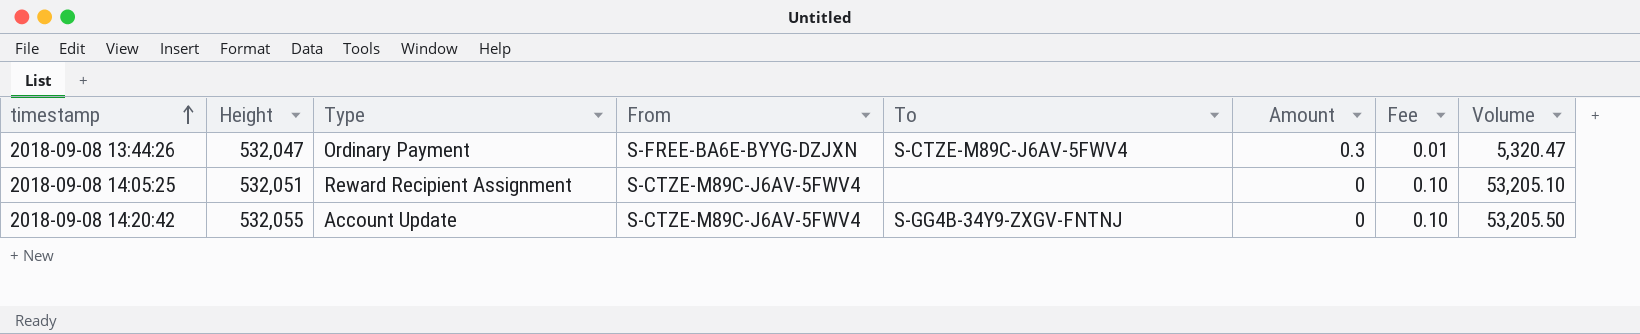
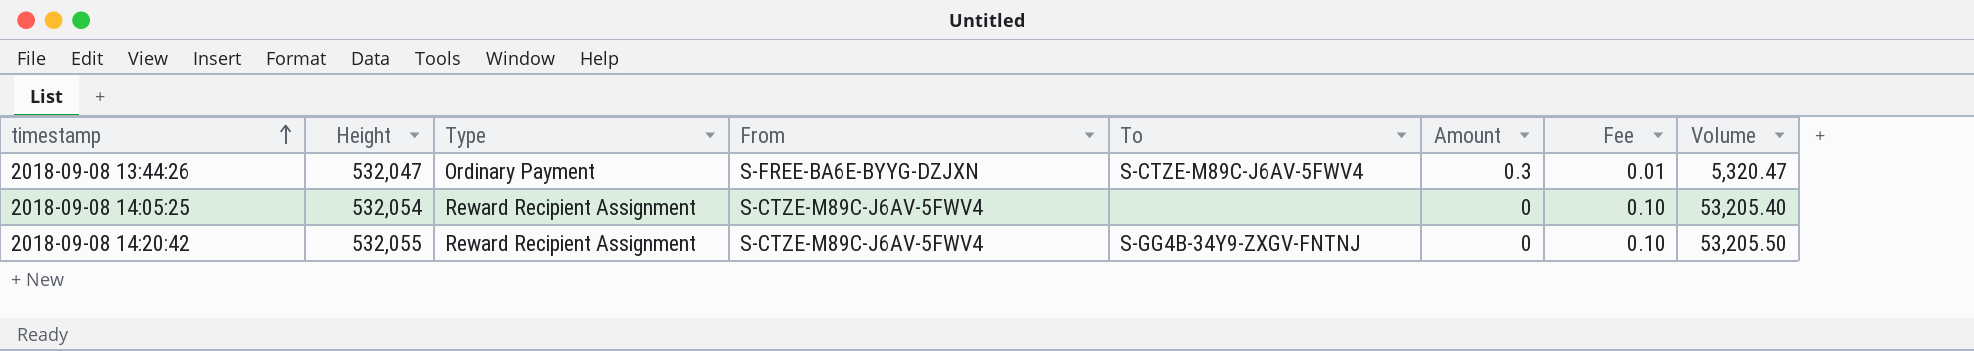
2018-09-08 14:05:25 | Height: 532,051 -> 532,054
2018-09-08 14:05:25 | Volume: 53,205.10 -> 53,205.40
2018-09-08 14:20:42 | Type: Account Update -> Reward Recipient Assignment

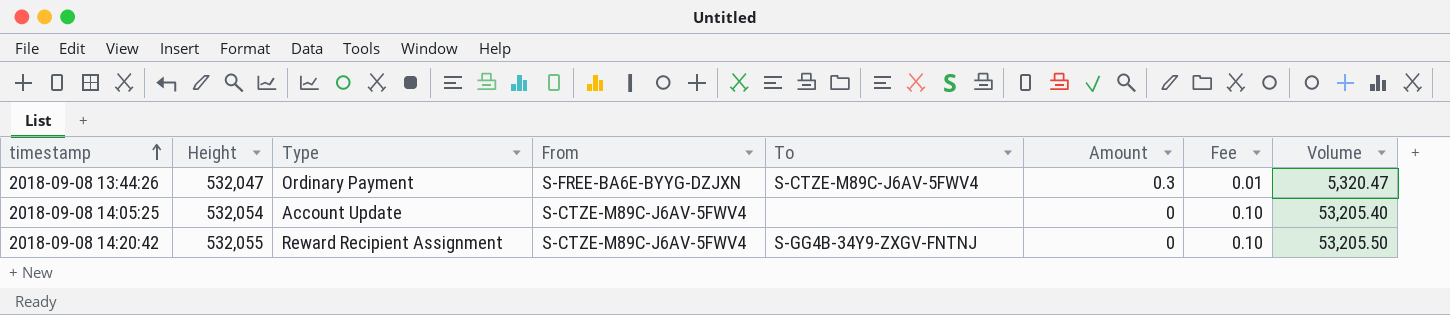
2018-09-08 14:05:25 | Type: Reward Recipient Assignment -> Account Update

